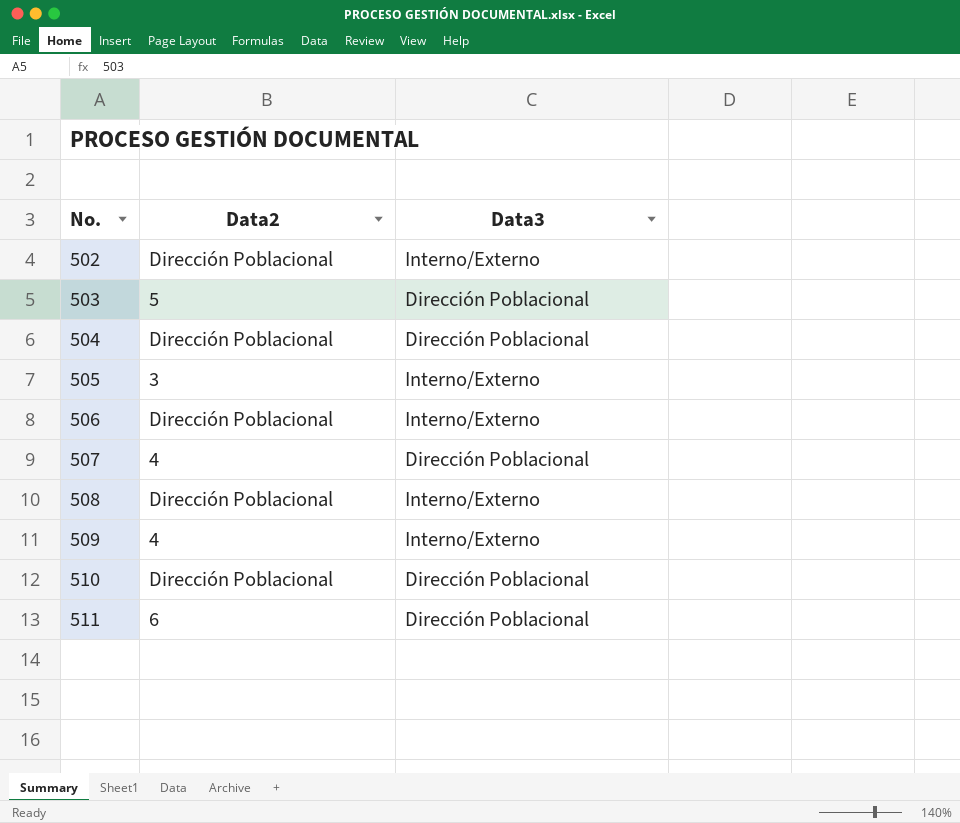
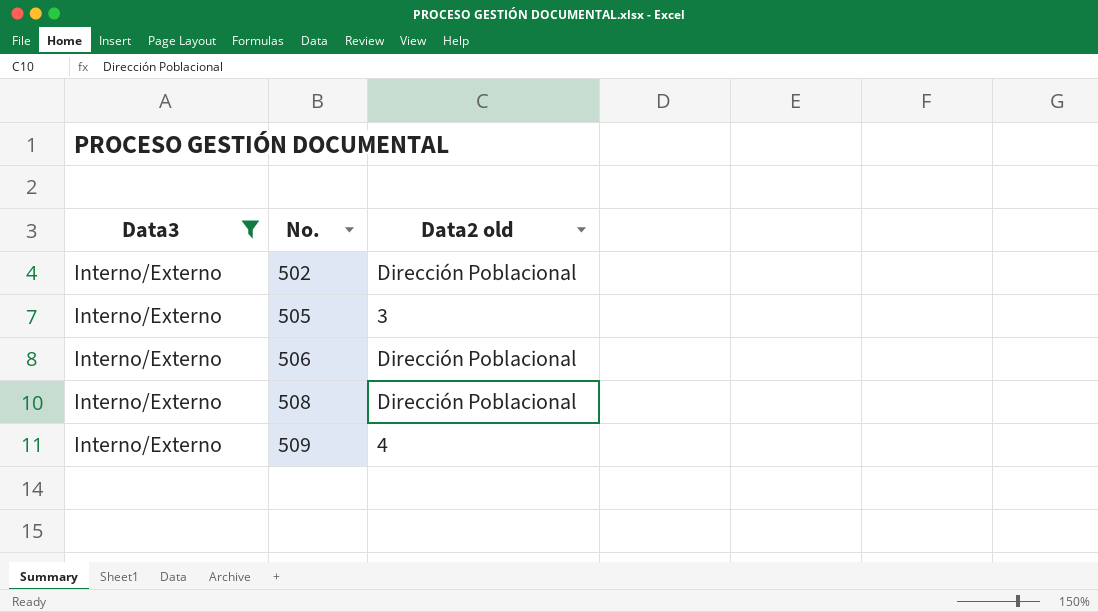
filter: none -> Data3 = Interno/Externo
column Data3 | position: 3 -> 1
column name: Data2 -> Data2 old

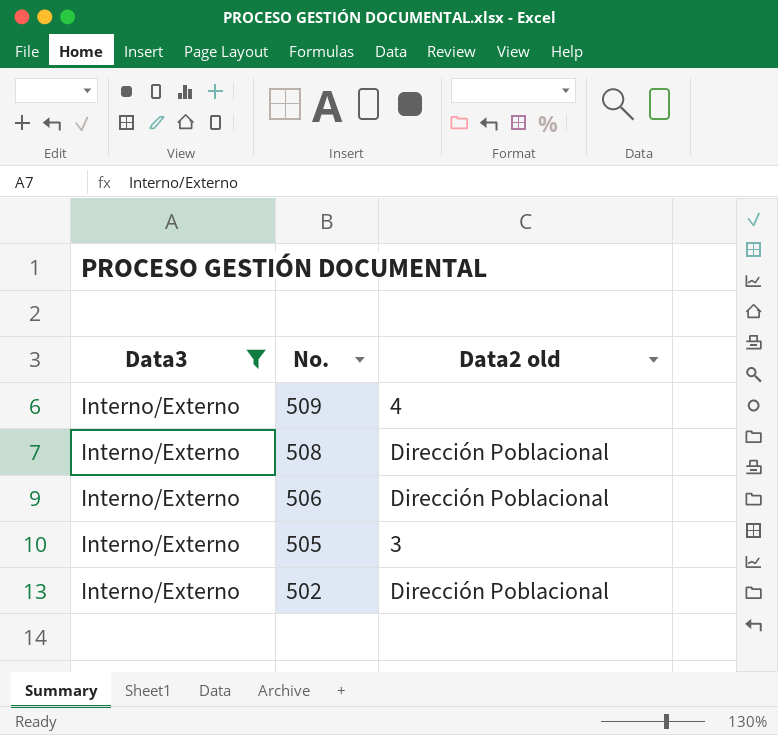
row order: No. ascending -> No. descending

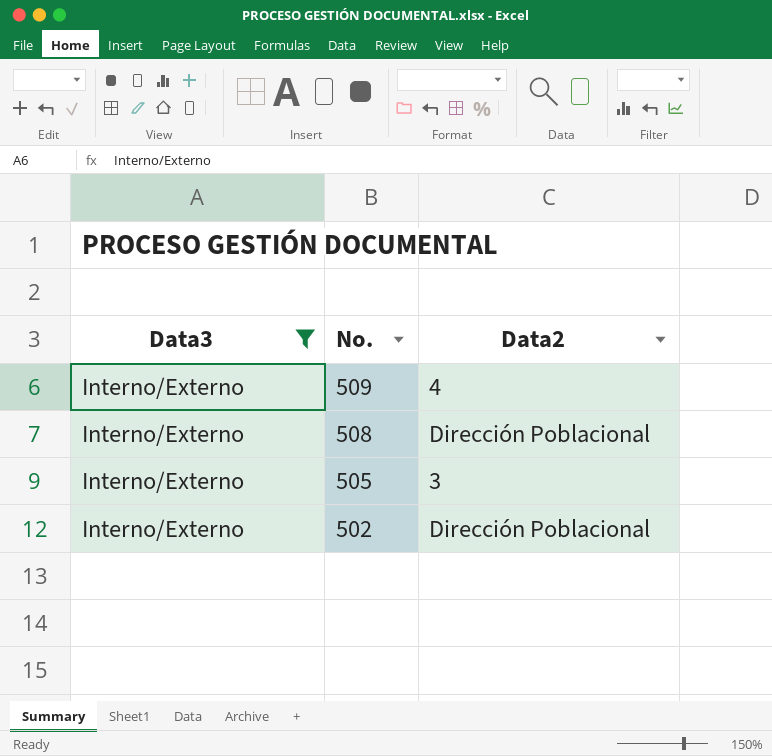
column name: Data2 old -> Data2
row 506: Interno/Externo | Dirección Poblacional -> none

